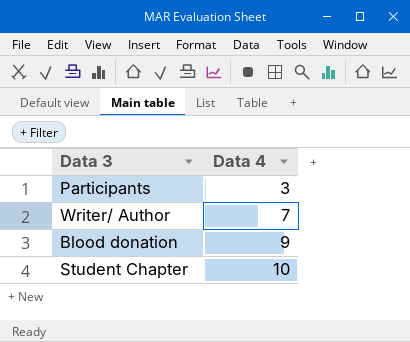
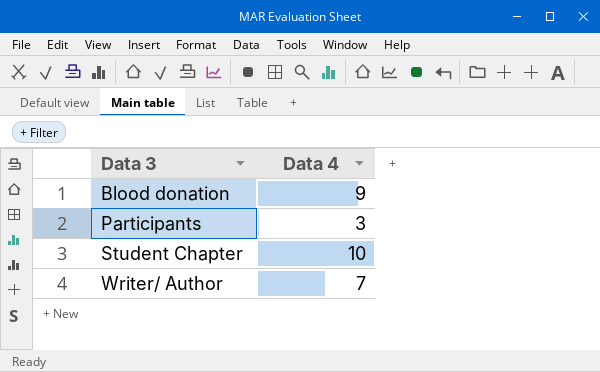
row order: Data 4 ascending -> Data 3 ascending

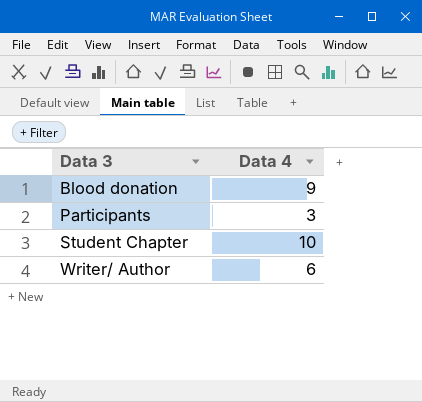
Writer/ Author | Data 4: 7 -> 6

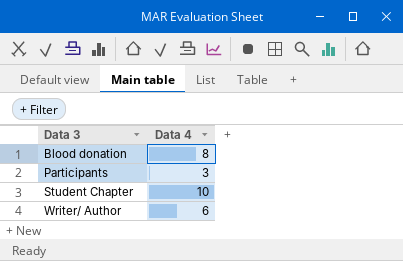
Blood donation | Data 4: 9 -> 8

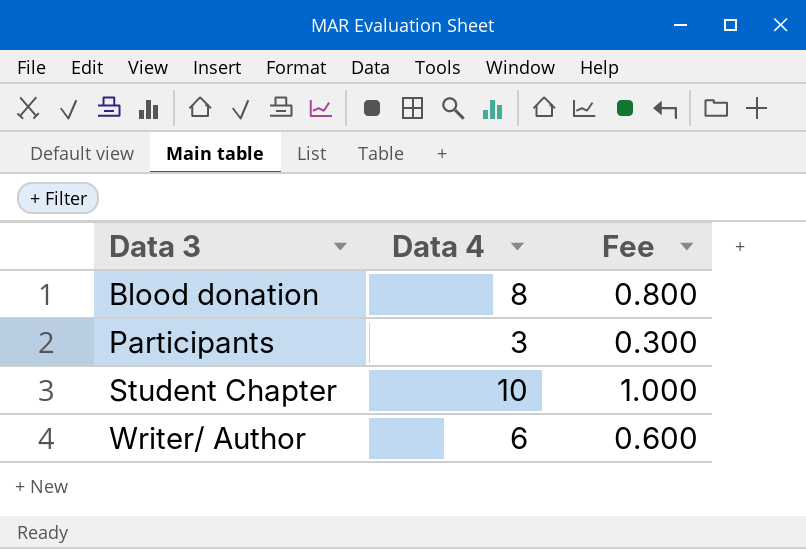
column Fee | formula: none -> [Data 4] * 0.1

